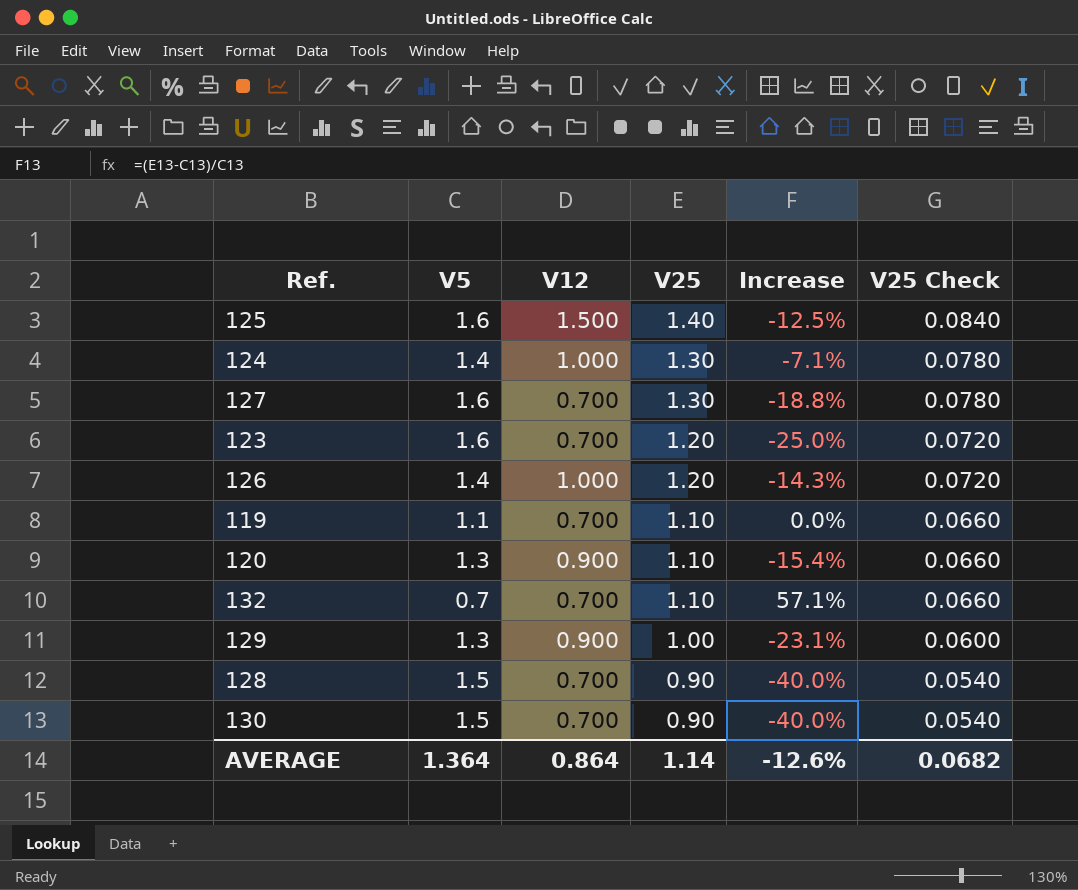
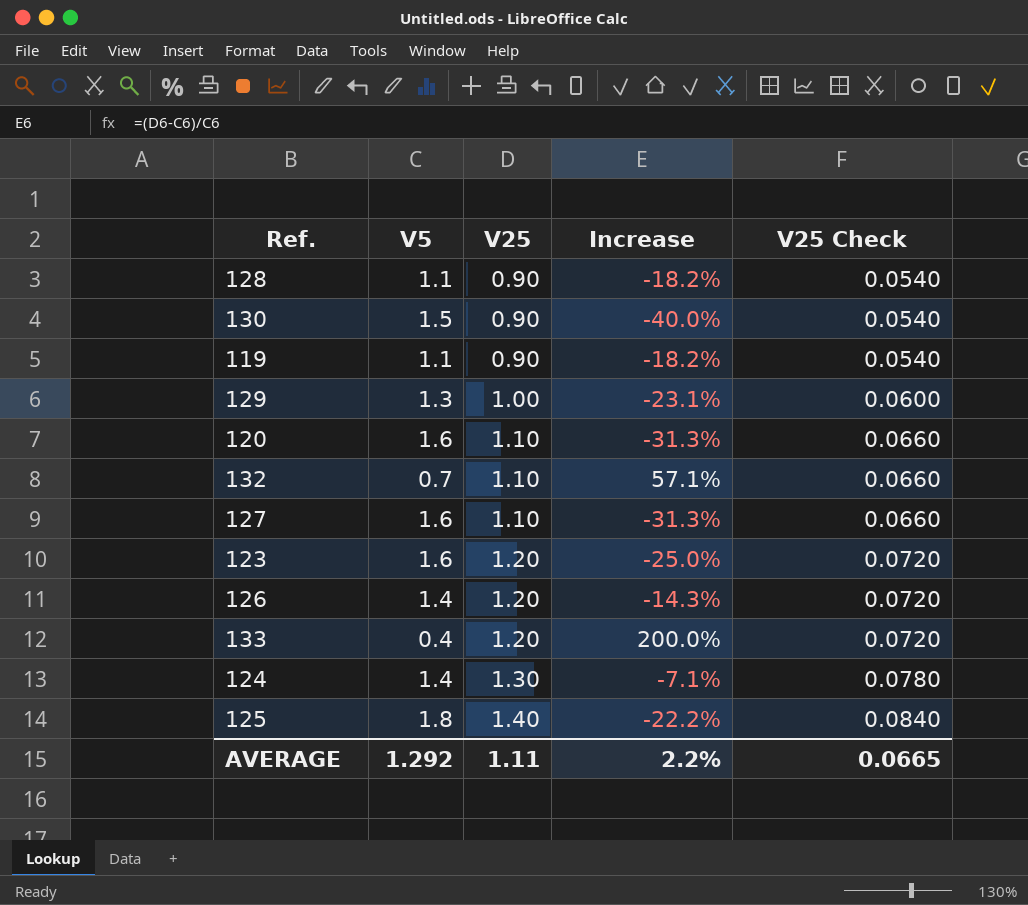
row order: V25 descending -> V25 ascending
column V12 | position: 3 -> none
128 | V5: 1.5 -> 1.1
128 | Increase: -40.0% -> -18.2%
119 | V25: 1.10 -> 0.90
119 | Increase: 0.0% -> -18.2%
119 | V25 Check: 0.0660 -> 0.0540
120 | V5: 1.3 -> 1.6
120 | Increase: -15.4% -> -31.3%
127 | V25: 1.30 -> 1.10
127 | Increase: -18.8% -> -31.3%
127 | V25 Check: 0.0780 -> 0.0660
row 133: none -> 0.4 | 1.20 | 200.0% | 0.0720
125 | V5: 1.6 -> 1.8
125 | Increase: -12.5% -> -22.2%
AVERAGE | V5: 1.364 -> 1.292
AVERAGE | V25: 1.14 -> 1.11
AVERAGE | Increase: -12.6% -> 2.2%
AVERAGE | V25 Check: 0.0682 -> 0.0665

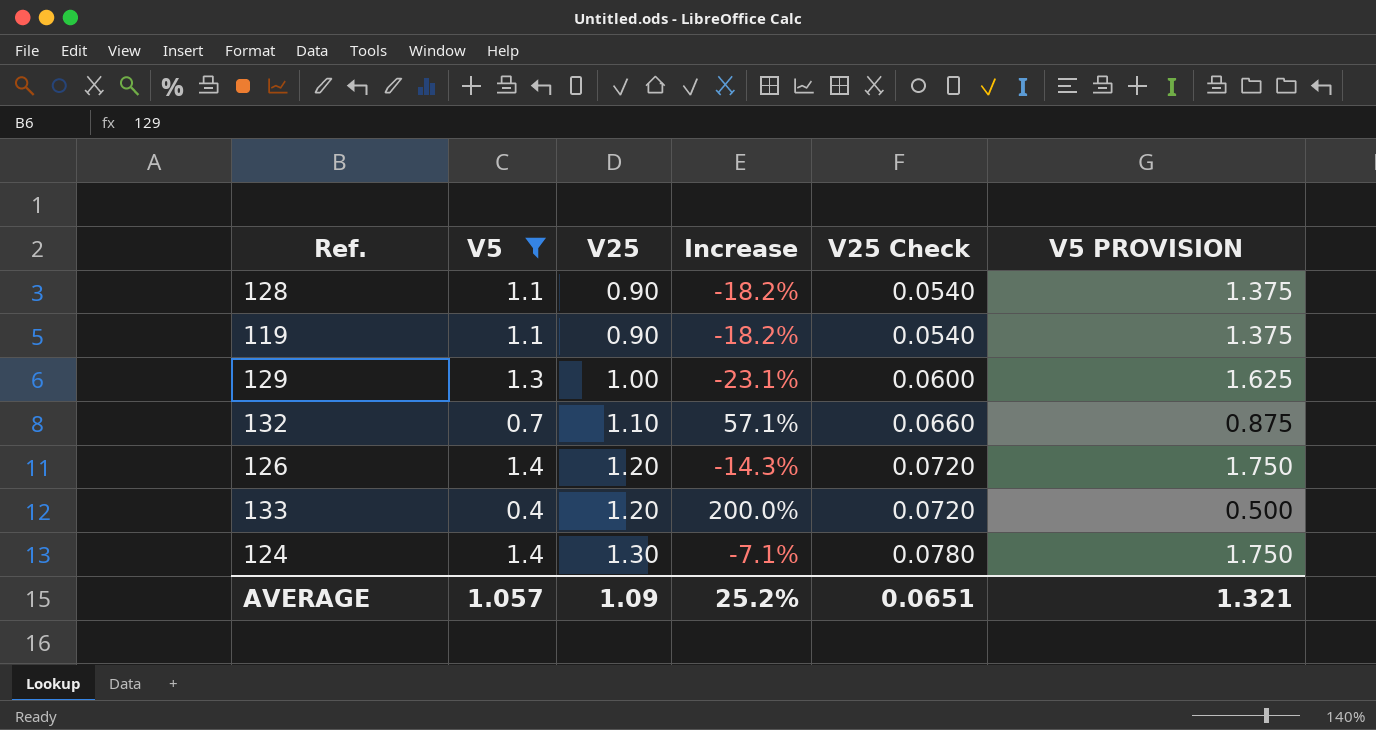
filter: none -> V5 <= 1.4
column V5 PROVISION | formula: none -> [V5] * 1.25
AVERAGE | V5: 1.292 -> 1.057
AVERAGE | V25: 1.11 -> 1.09
AVERAGE | Increase: 2.2% -> 25.2%
AVERAGE | V25 Check: 0.0665 -> 0.0651

